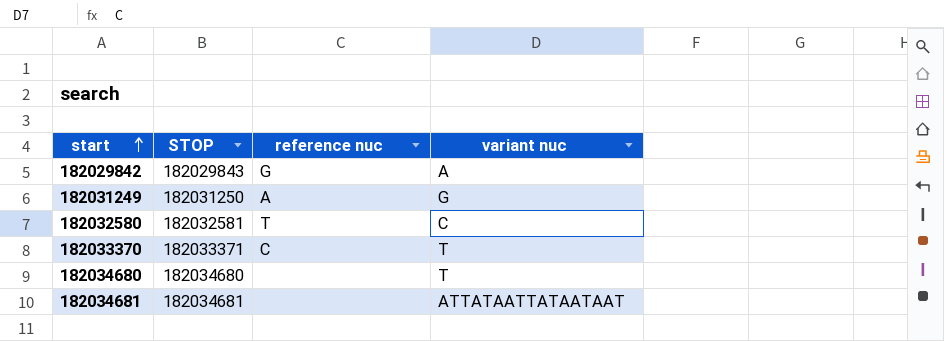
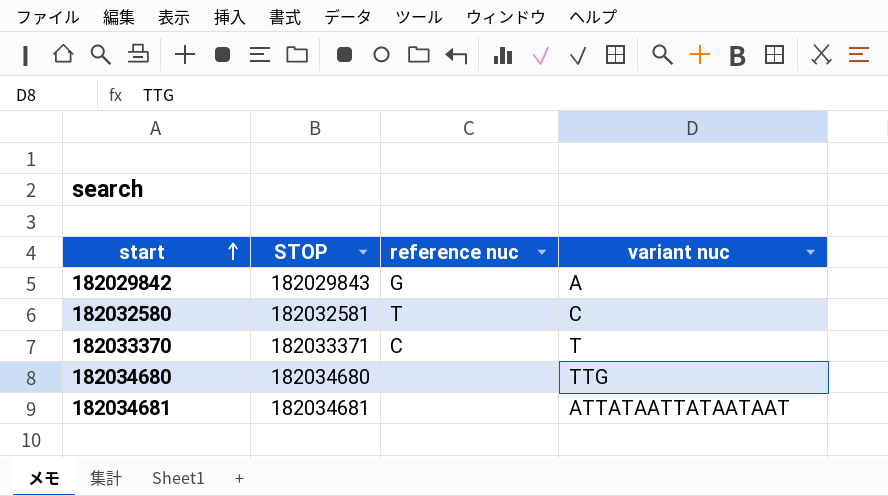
row 182031249: 182031250 | A | G -> none
182034680 | variant nuc: T -> TTG

